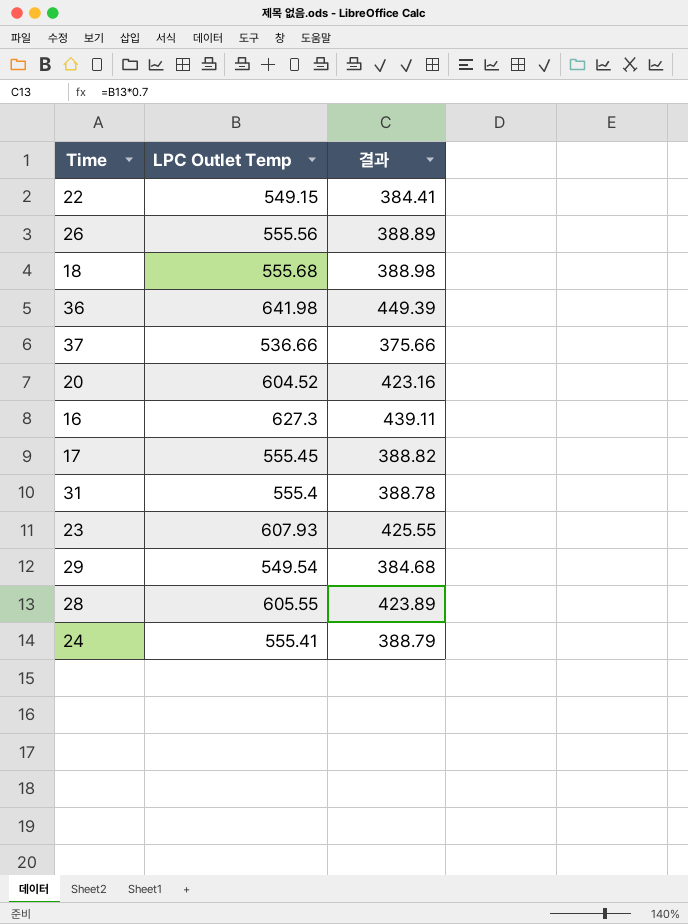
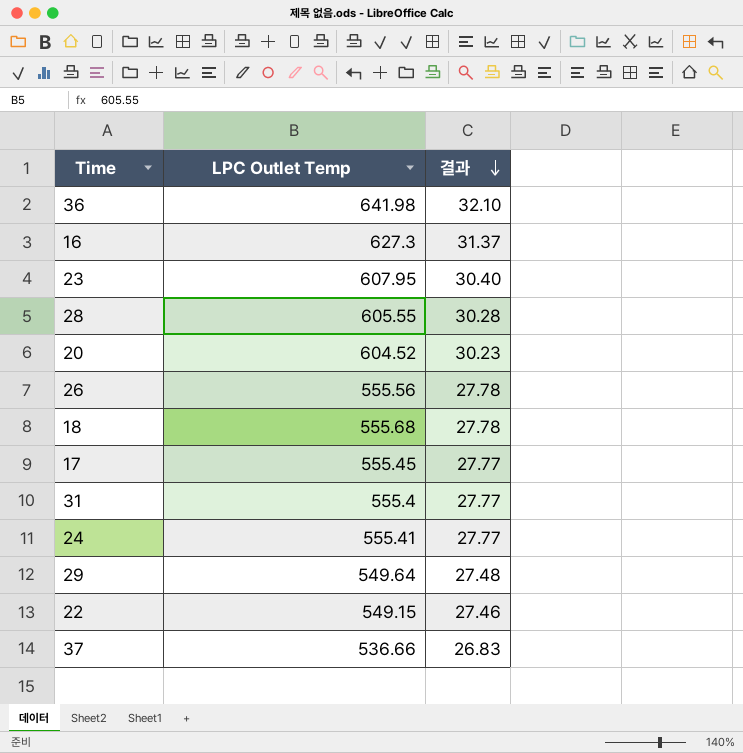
row order: none -> 결과 descending
column 결과 | formula: [LPC Outlet Temp] * 0.7 -> [LPC Outlet Temp] * 0.05
23 | LPC Outlet Temp: 607.93 -> 607.95
29 | LPC Outlet Temp: 549.54 -> 549.64

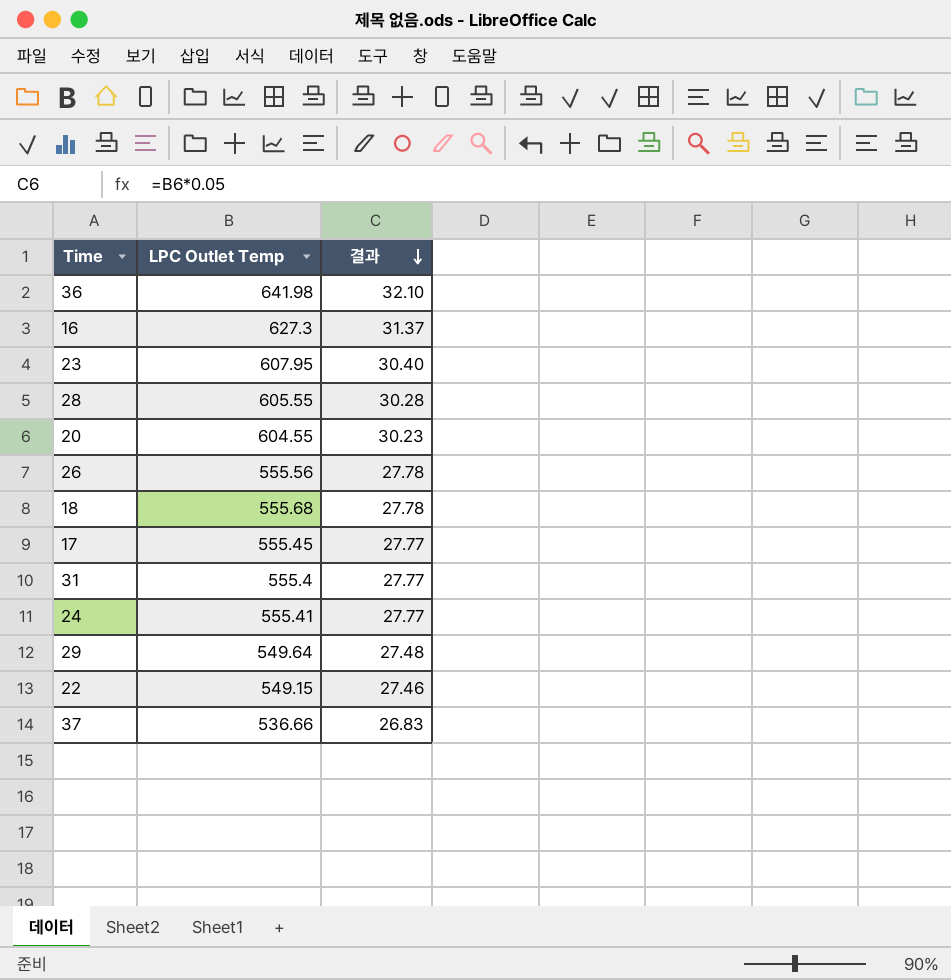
20 | LPC Outlet Temp: 604.52 -> 604.55

